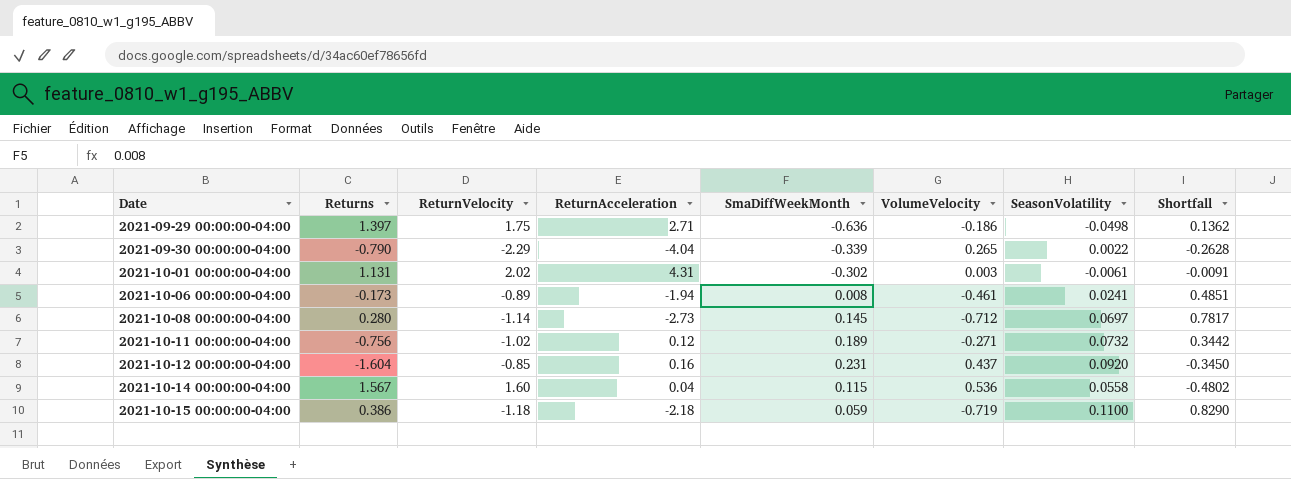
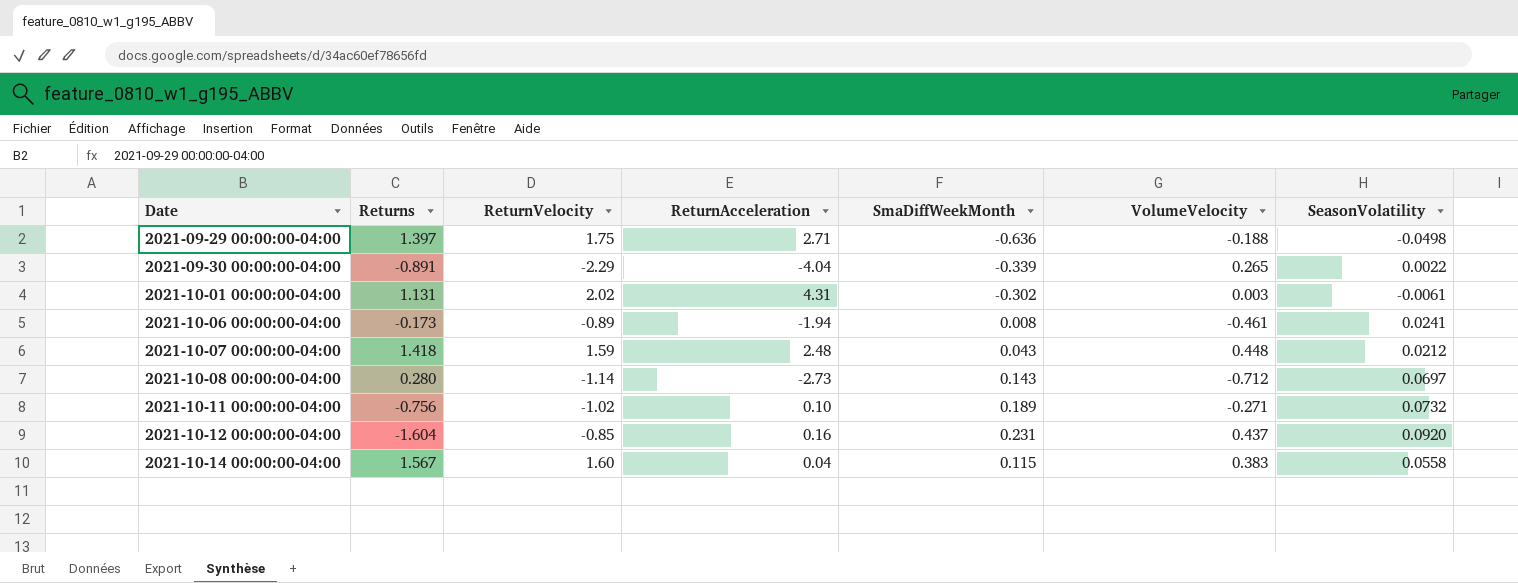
column Shortfall | formula: [SeasonVolatility] - [VolumeVelocity] -> none
row 2021-10-15 00:00:00-04:00: 0.386 | -1.18 | -2.18 | 0.059 | -0.719 | 0.1100 | 0.8290 -> none
2021-09-29 00:00:00-04:00 | VolumeVelocity: -0.186 -> -0.188
2021-09-30 00:00:00-04:00 | Returns: -0.790 -> -0.891
row 2021-10-07 00:00:00-04:00: none -> 1.418 | 1.59 | 2.48 | 0.043 | 0.448 | 0.0212
2021-10-08 00:00:00-04:00 | SmaDiffWeekMonth: 0.145 -> 0.143
2021-10-11 00:00:00-04:00 | ReturnAcceleration: 0.12 -> 0.10
2021-10-14 00:00:00-04:00 | VolumeVelocity: 0.536 -> 0.383

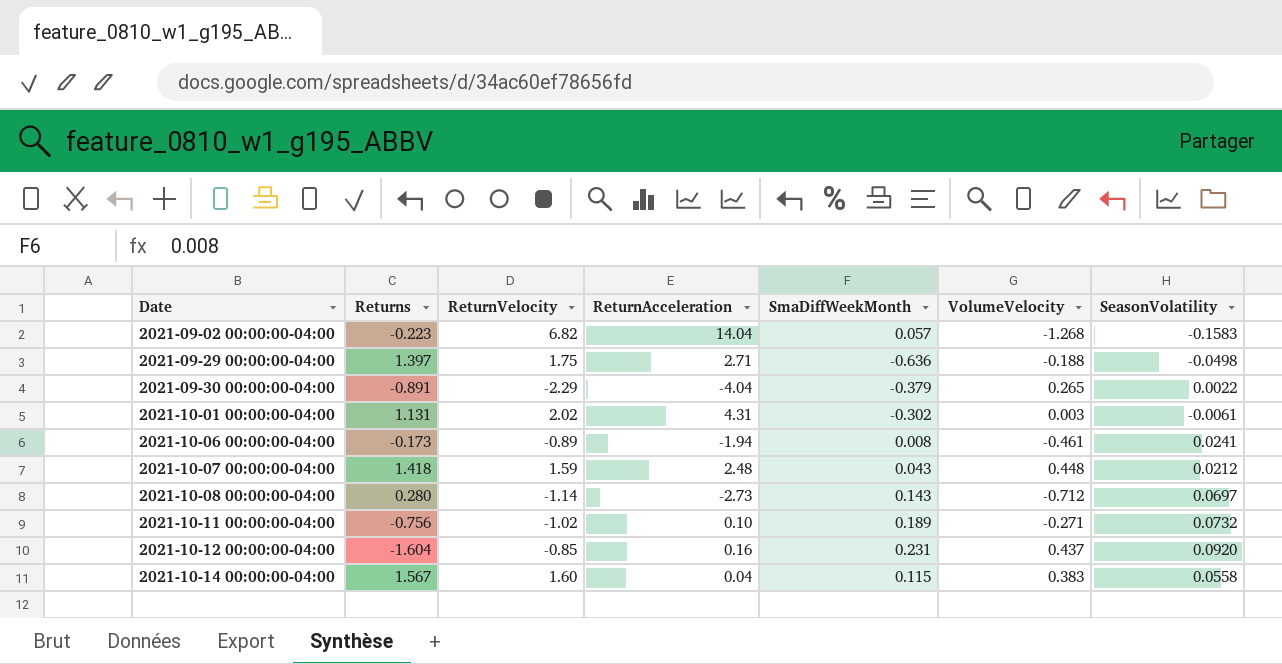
row 2021-09-02 00:00:00-04:00: none -> -0.223 | 6.82 | 14.04 | 0.057 | -1.268 | -0.1583
2021-09-30 00:00:00-04:00 | SmaDiffWeekMonth: -0.339 -> -0.379

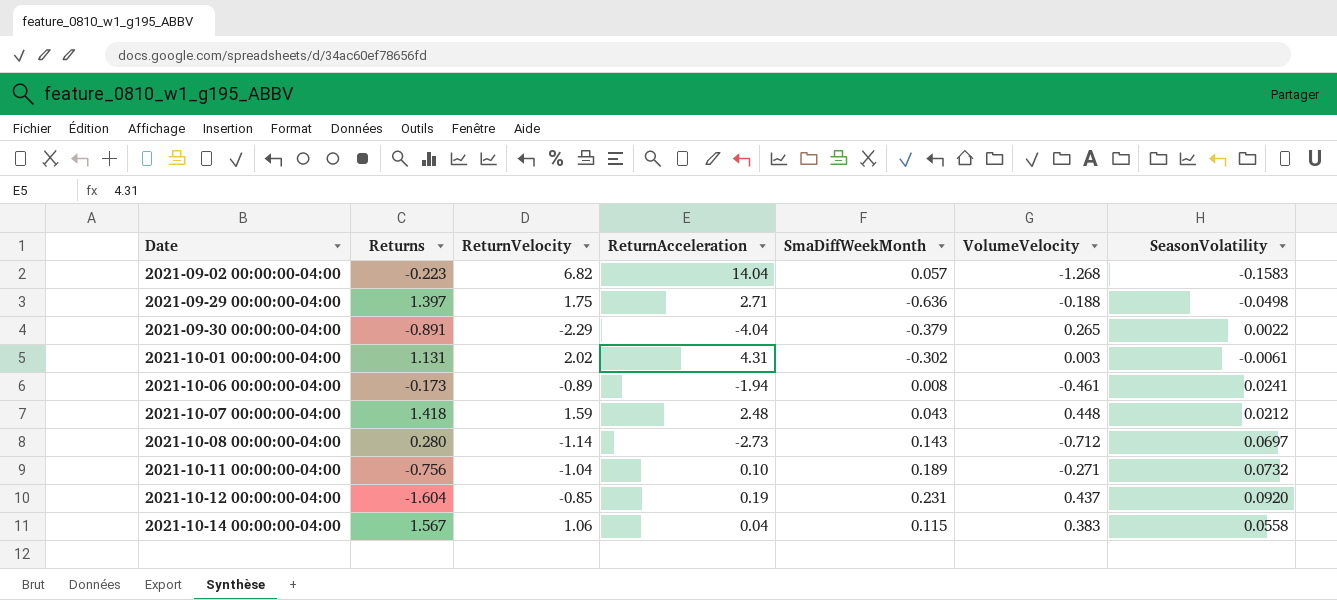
2021-10-11 00:00:00-04:00 | ReturnVelocity: -1.02 -> -1.04
2021-10-12 00:00:00-04:00 | ReturnAcceleration: 0.16 -> 0.19
2021-10-14 00:00:00-04:00 | ReturnVelocity: 1.60 -> 1.06

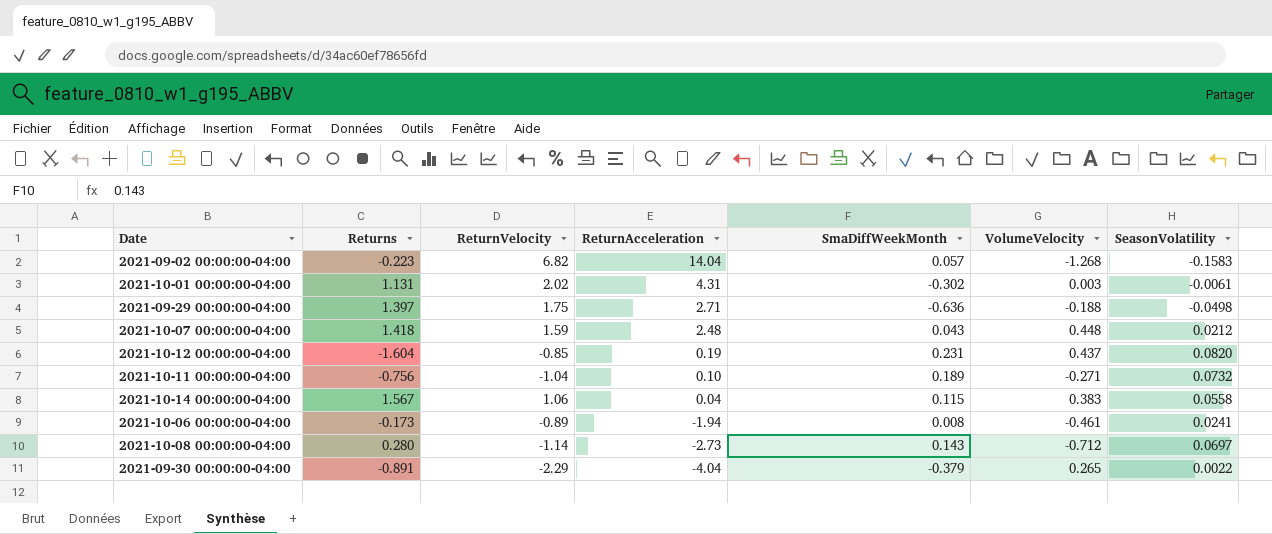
row order: Date ascending -> ReturnAcceleration descending
2021-10-12 00:00:00-04:00 | SeasonVolatility: 0.0920 -> 0.0820

